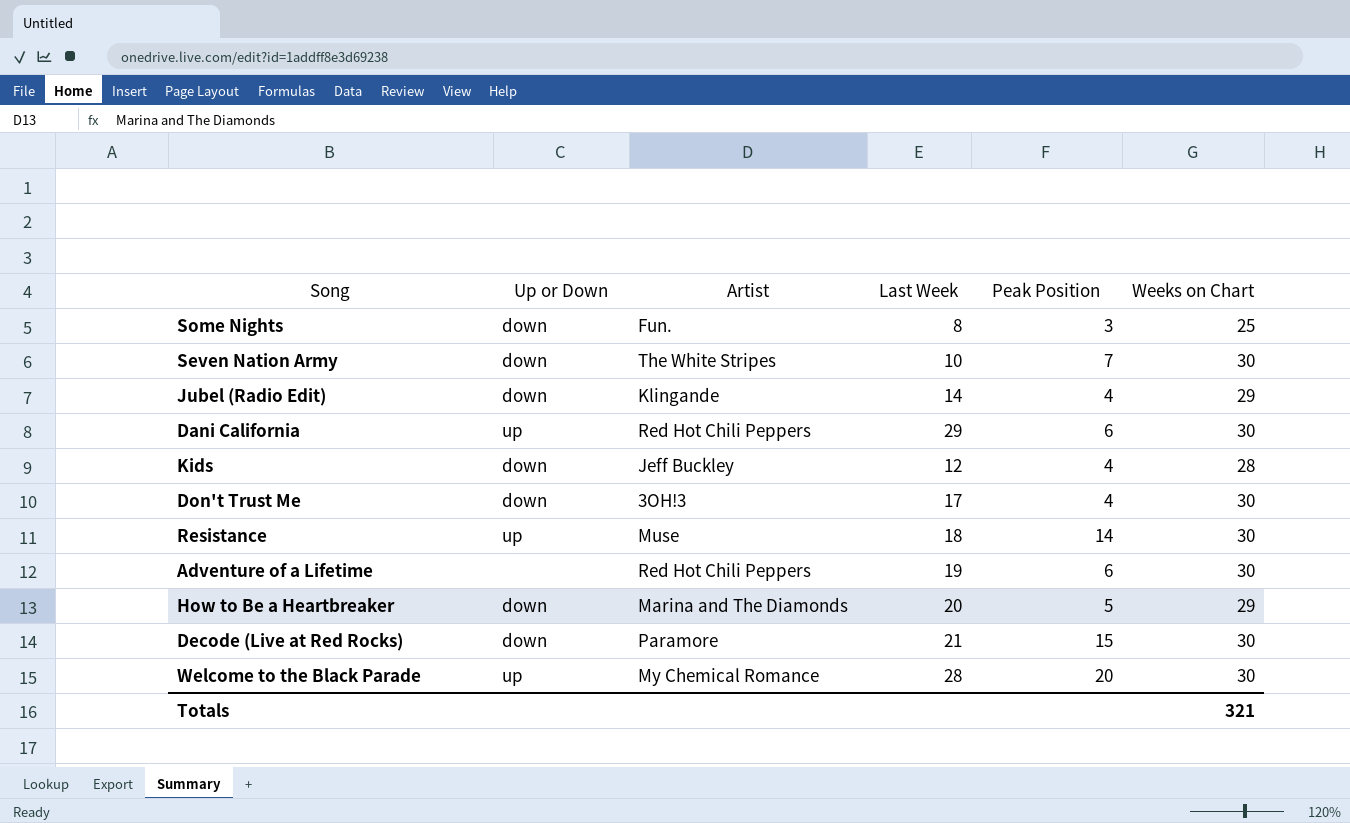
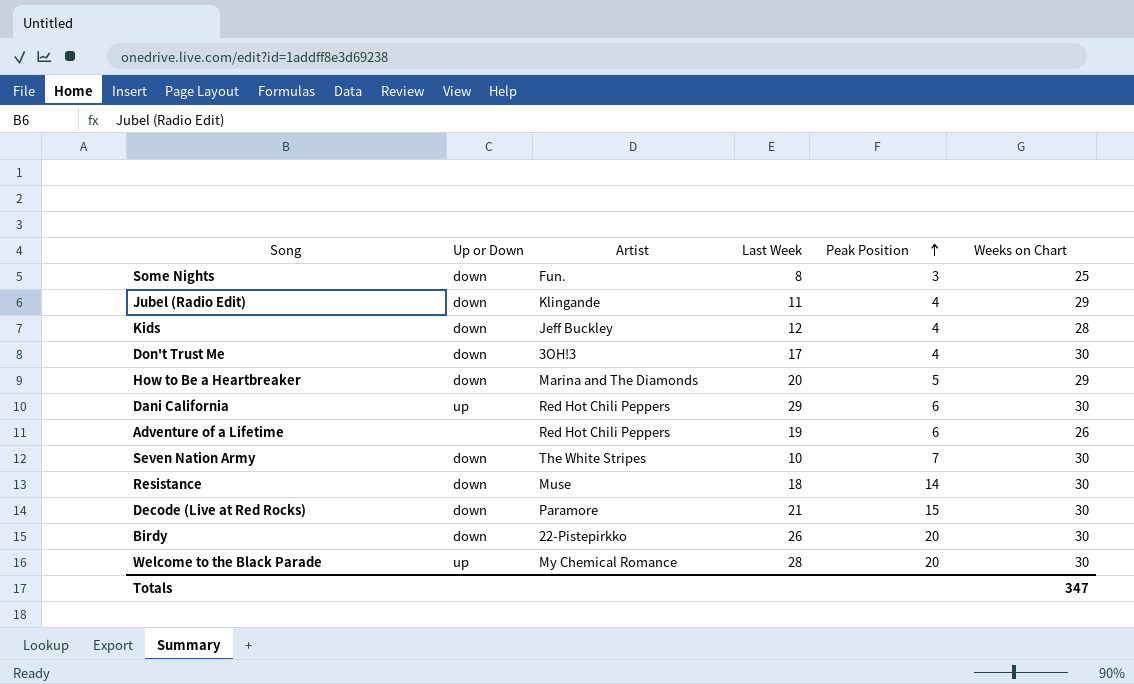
row order: none -> Peak Position ascending
Jubel (Radio Edit) | Last Week: 14 -> 11
Adventure of a Lifetime | Weeks on Chart: 30 -> 26
Resistance | Up or Down: up -> down
row Birdy: none -> down | 22-Pistepirkko | 26 | 20 | 30
Totals | Weeks on Chart: 321 -> 347

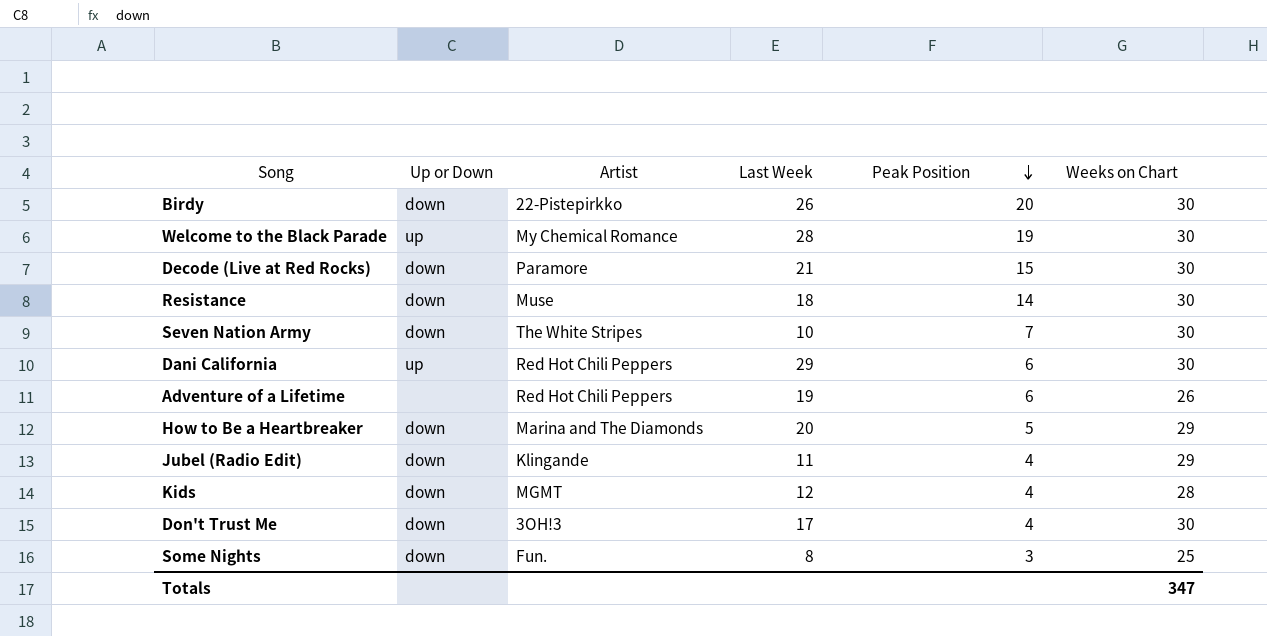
row order: Peak Position ascending -> Peak Position descending
Welcome to the Black Parade | Peak Position: 20 -> 19
Kids | Artist: Jeff Buckley -> MGMT

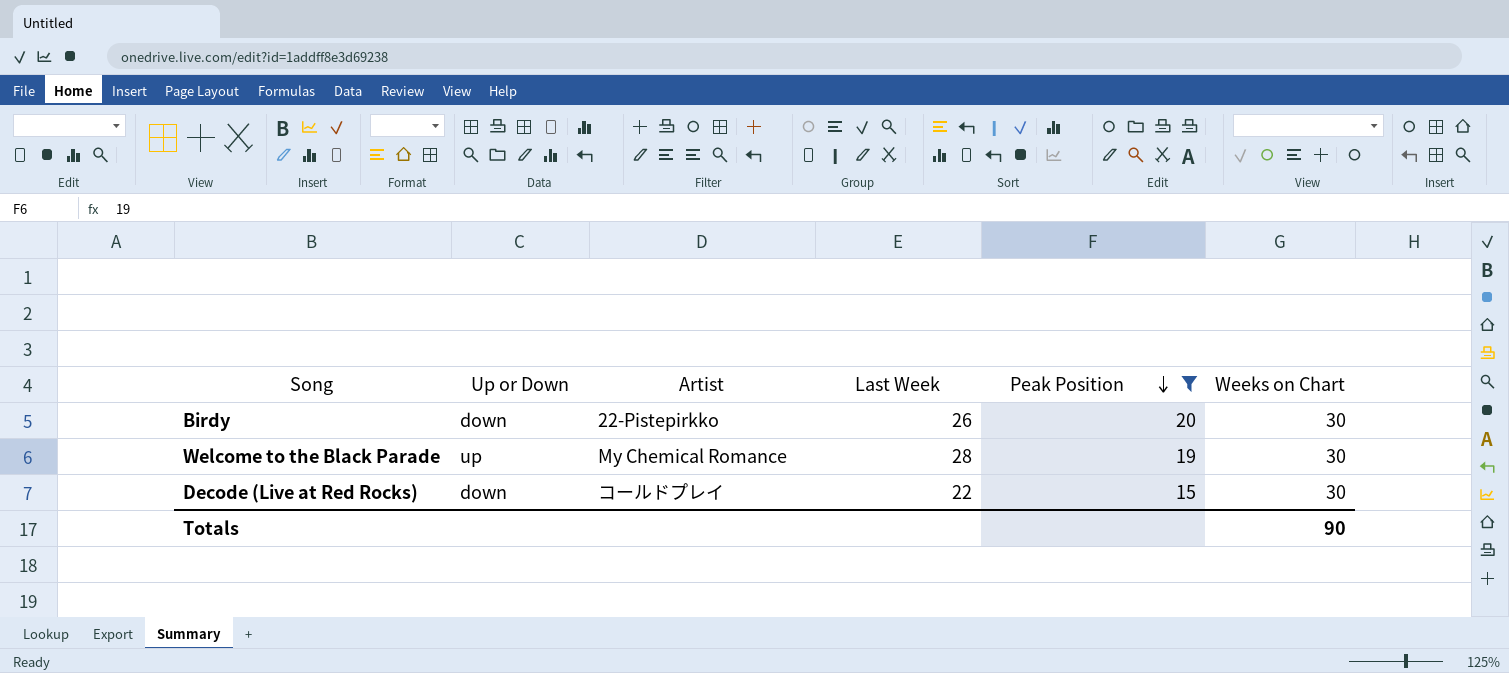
filter: none -> Peak Position >= 15
Decode (Live at Red Rocks) | Artist: Paramore -> コールドプレイ
Decode (Live at Red Rocks) | Last Week: 21 -> 22
Totals | Weeks on Chart: 347 -> 90

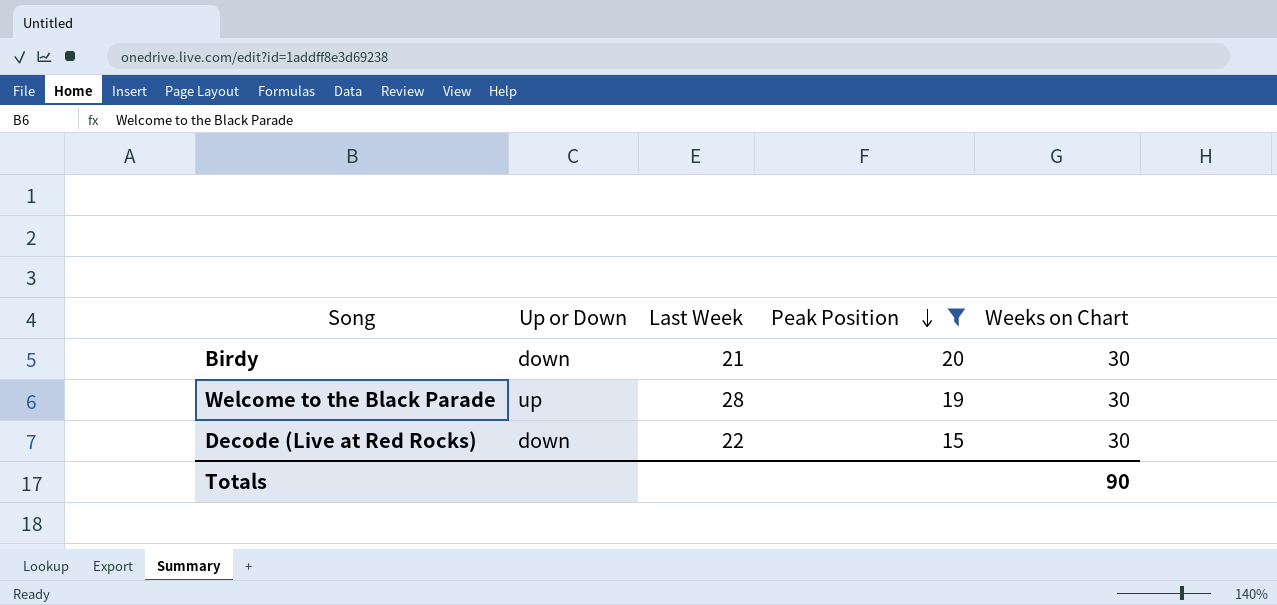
column Artist | position: 3 -> none
Birdy | Last Week: 26 -> 21

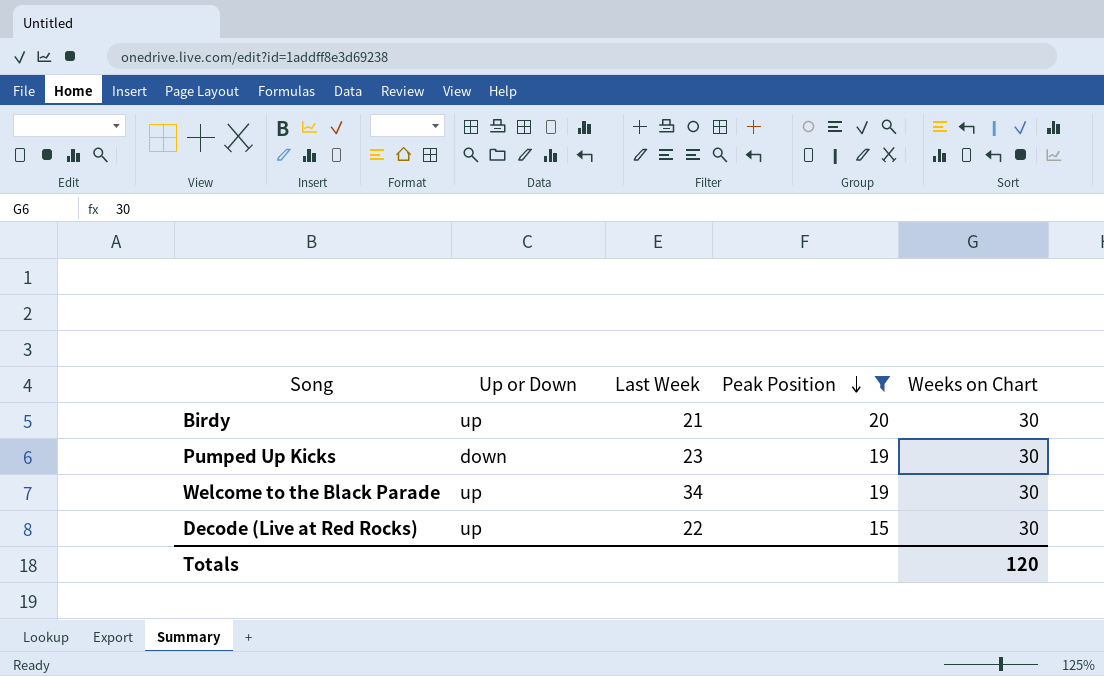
Birdy | Up or Down: down -> up
row Pumped Up Kicks: none -> down | 23 | 19 | 30
Welcome to the Black Parade | Last Week: 28 -> 34
Decode (Live at Red Rocks) | Up or Down: down -> up
Totals | Weeks on Chart: 90 -> 120

